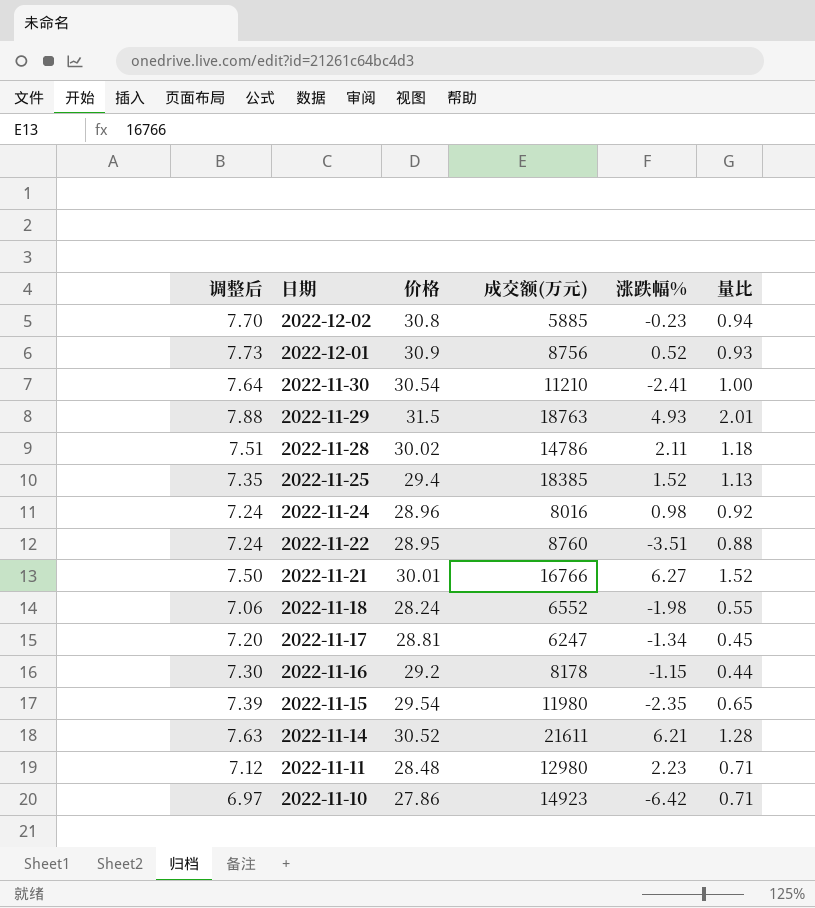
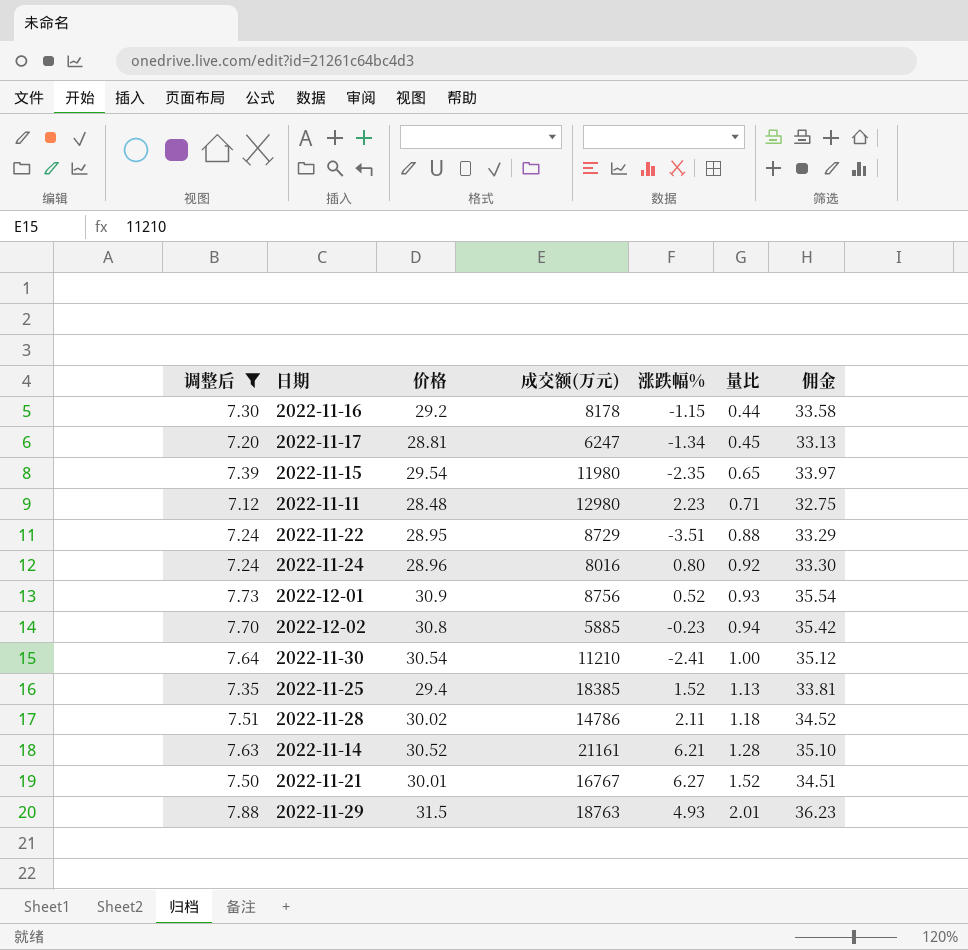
filter: none -> 调整后 >= 7.12
row order: 日期 descending -> 量比 ascending
column 佣金 | formula: none -> [价格] * 1.15
2022-11-22 | 成交额(万元): 8760 -> 8729
2022-11-24 | 涨跌幅%: 0.98 -> 0.80
2022-11-14 | 成交额(万元): 21611 -> 21161
2022-11-21 | 成交额(万元): 16766 -> 16767

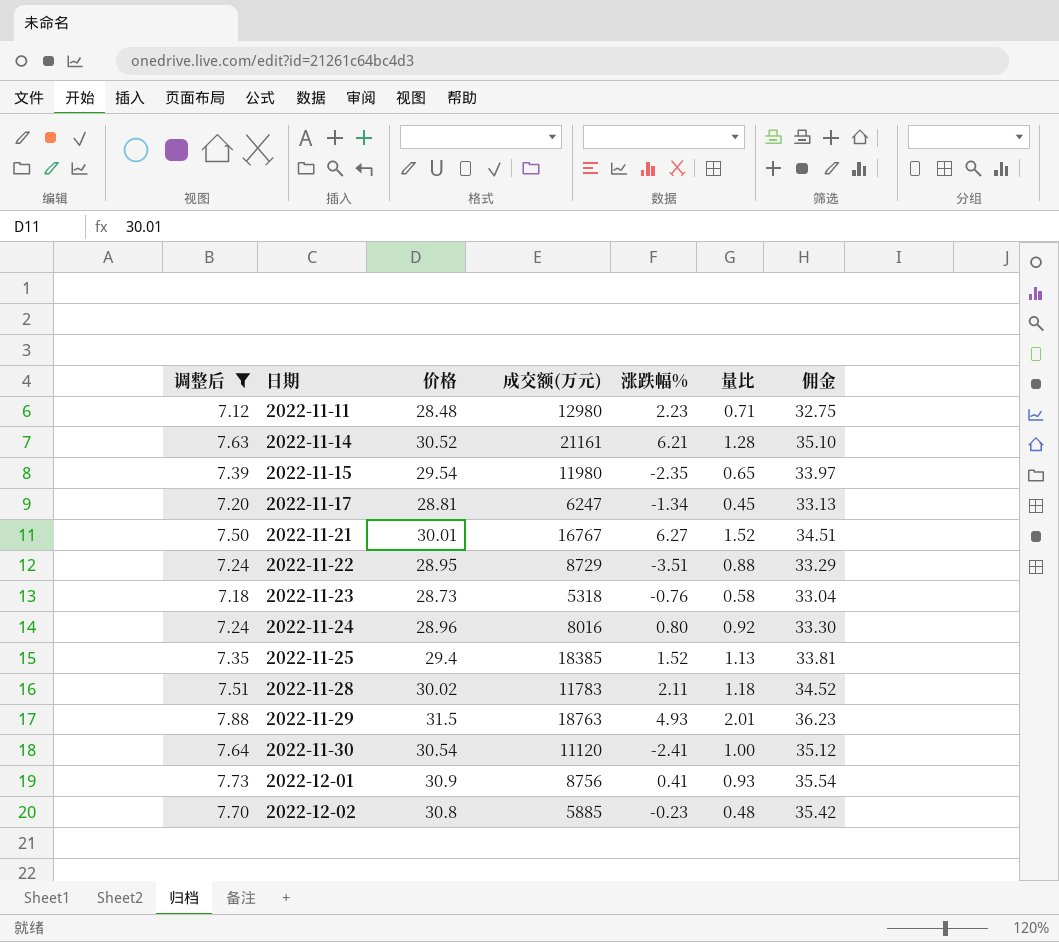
row order: 量比 ascending -> 日期 ascending
row 2022-11-16: 7.30 | 29.2 | 8178 | -1.15 | 0.44 | 33.58 -> none
row 2022-11-23: none -> 7.18 | 28.73 | 5318 | -0.76 | 0.58 | 33.04
2022-11-28 | 成交额(万元): 14786 -> 11783
2022-11-30 | 成交额(万元): 11210 -> 11120
2022-12-01 | 涨跌幅%: 0.52 -> 0.41
2022-12-02 | 量比: 0.94 -> 0.48

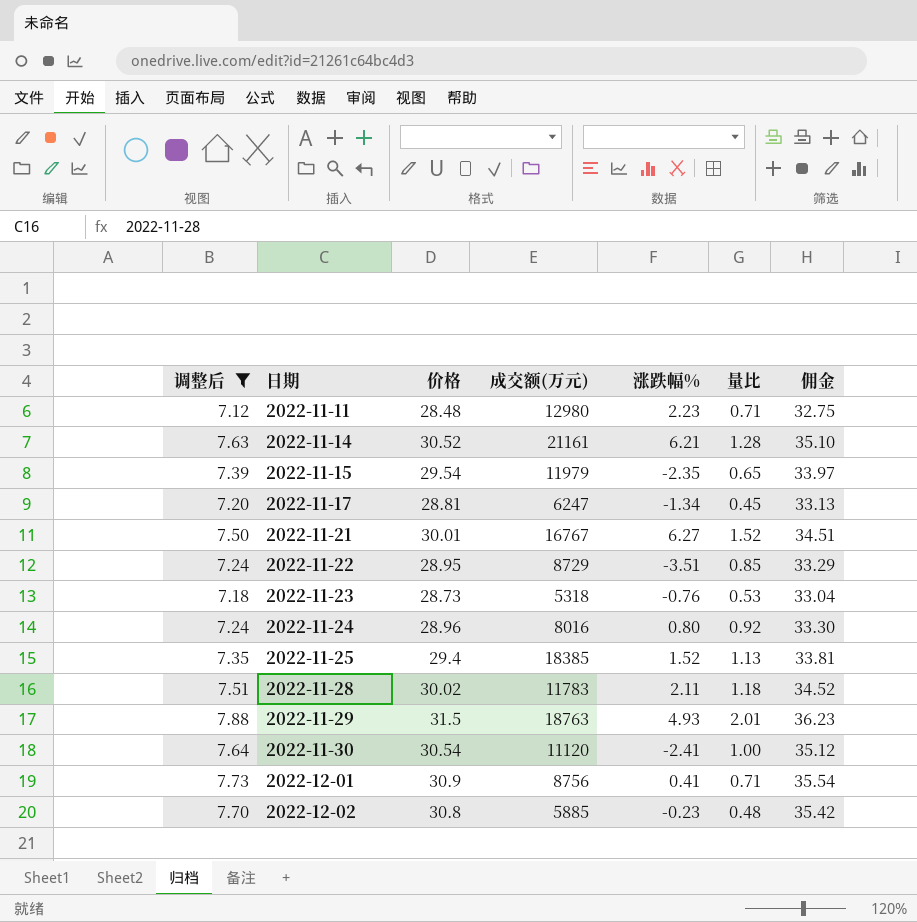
2022-11-15 | 成交额(万元): 11980 -> 11979
2022-11-22 | 量比: 0.88 -> 0.85
2022-11-23 | 量比: 0.58 -> 0.53
2022-12-01 | 量比: 0.93 -> 0.71

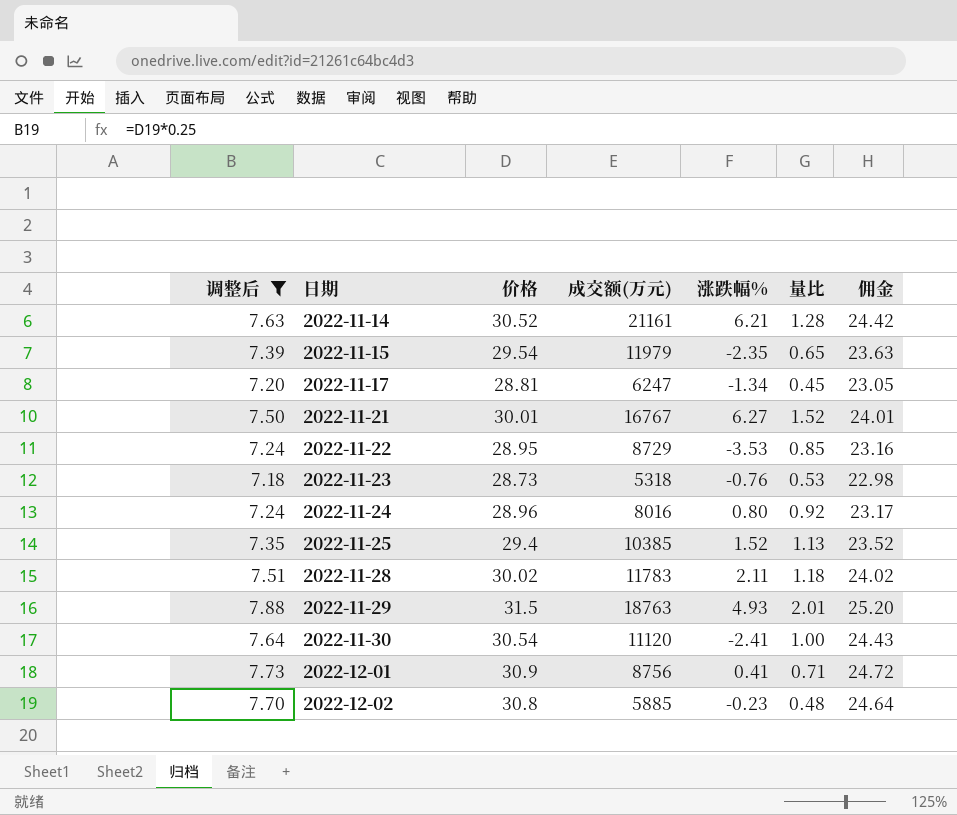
column 佣金 | formula: [价格] * 1.15 -> [价格] * 0.8
row 2022-11-11: 7.12 | 28.48 | 12980 | 2.23 | 0.71 | 32.75 -> none
2022-11-22 | 涨跌幅%: -3.51 -> -3.53
2022-11-25 | 成交额(万元): 18385 -> 10385

